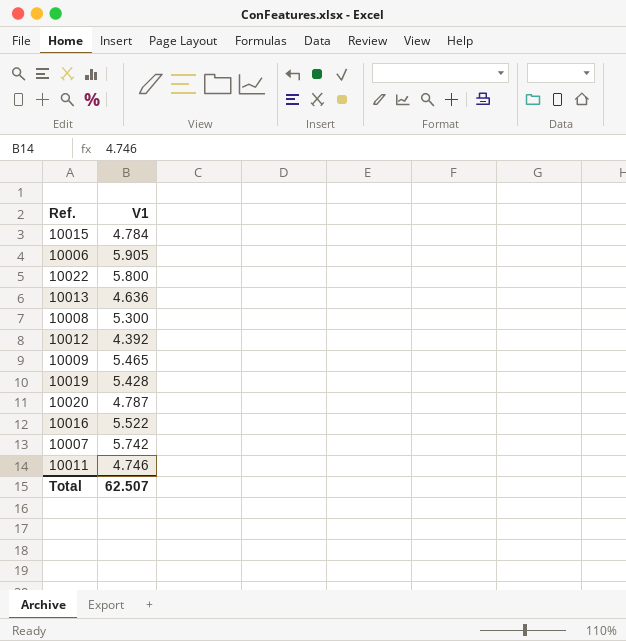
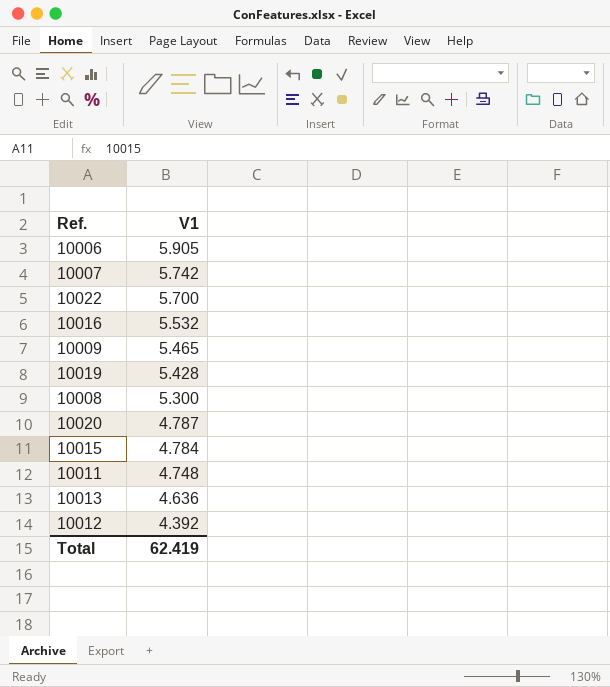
row order: none -> V1 descending
10022 | V1: 5.800 -> 5.700
10016 | V1: 5.522 -> 5.532
10011 | V1: 4.746 -> 4.748
Total | V1: 62.507 -> 62.419

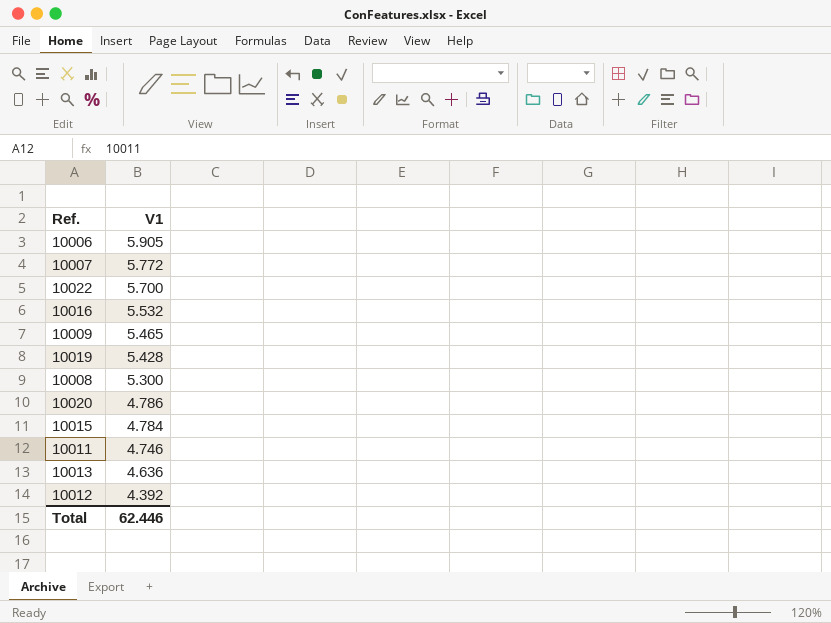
10007 | V1: 5.742 -> 5.772
10020 | V1: 4.787 -> 4.786
10011 | V1: 4.748 -> 4.746
Total | V1: 62.419 -> 62.446

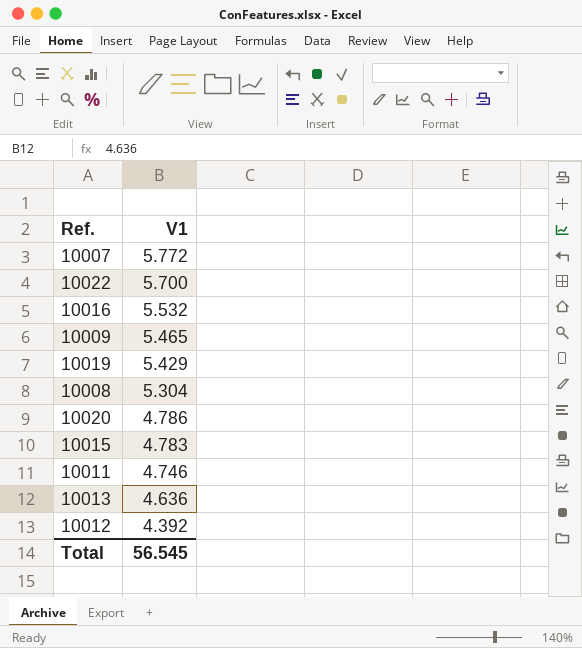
row 10006: 5.905 -> none
10019 | V1: 5.428 -> 5.429
10008 | V1: 5.300 -> 5.304
10015 | V1: 4.784 -> 4.783
Total | V1: 62.446 -> 56.545

